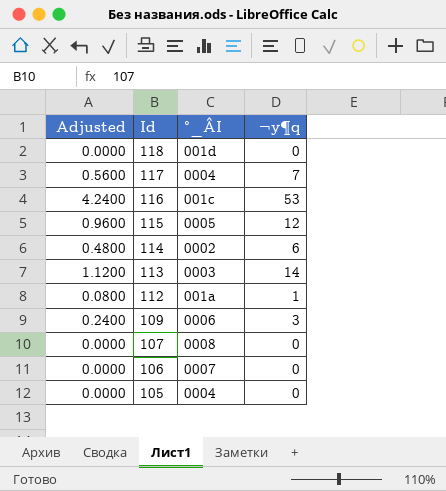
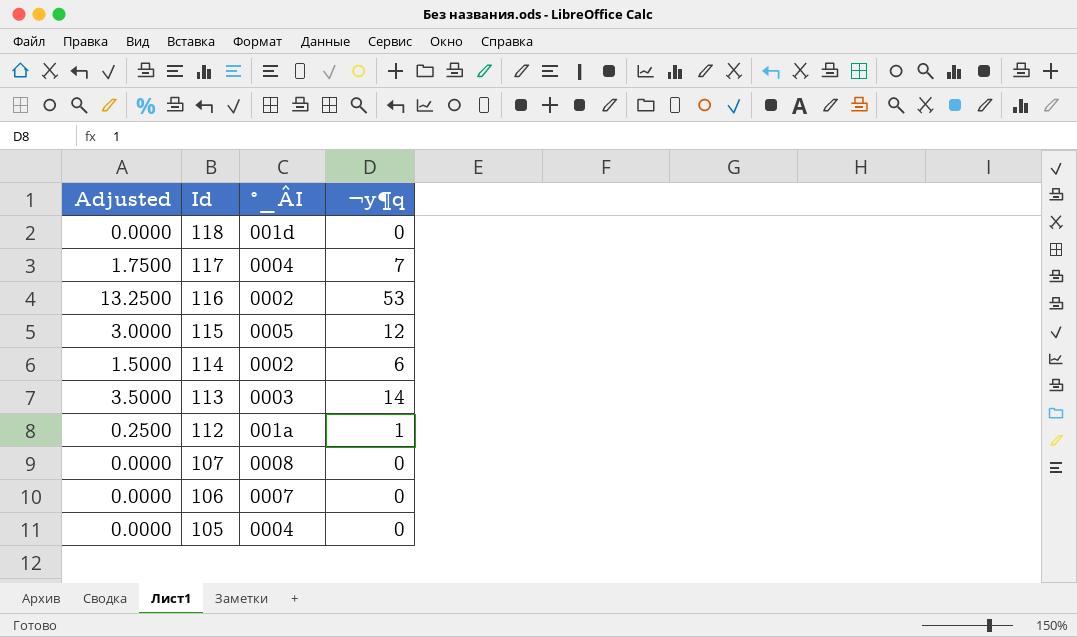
column Adjusted | formula: [¬y¶q] * 0.08 -> [¬y¶q] * 0.25
row 109: 0.2400 | 0006 | 3 -> none
116 | °_ÂI: 001c -> 0002

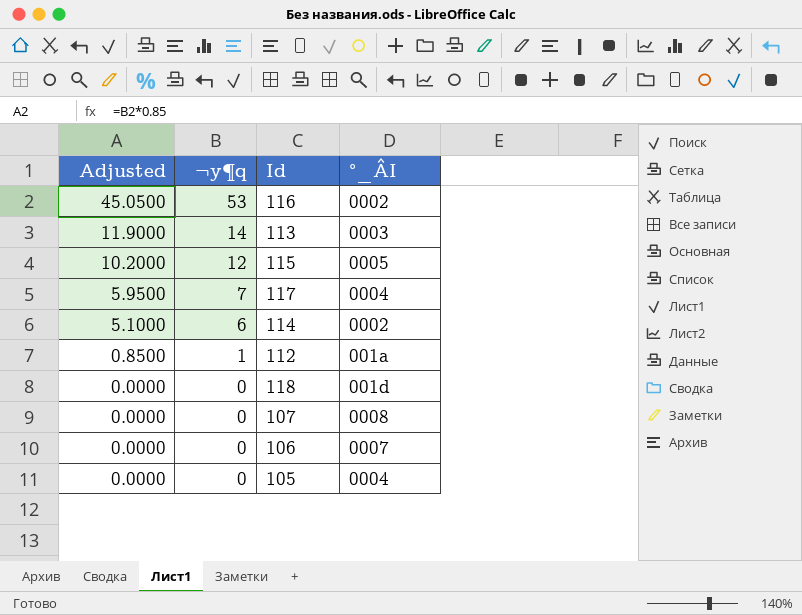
row order: Id descending -> Adjusted descending
column Adjusted | formula: [¬y¶q] * 0.25 -> [¬y¶q] * 0.85
column ¬y¶q | position: 4 -> 2

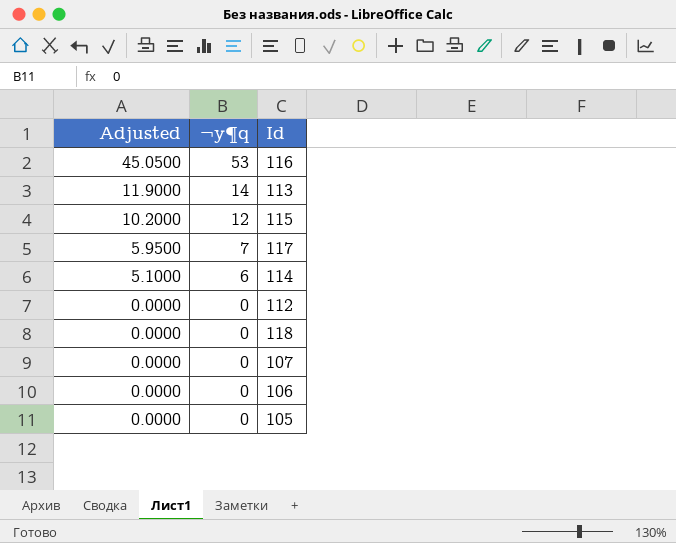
column °_ÂI | position: 4 -> none
112 | Adjusted: 0.8500 -> 0.0000
112 | ¬y¶q: 1 -> 0

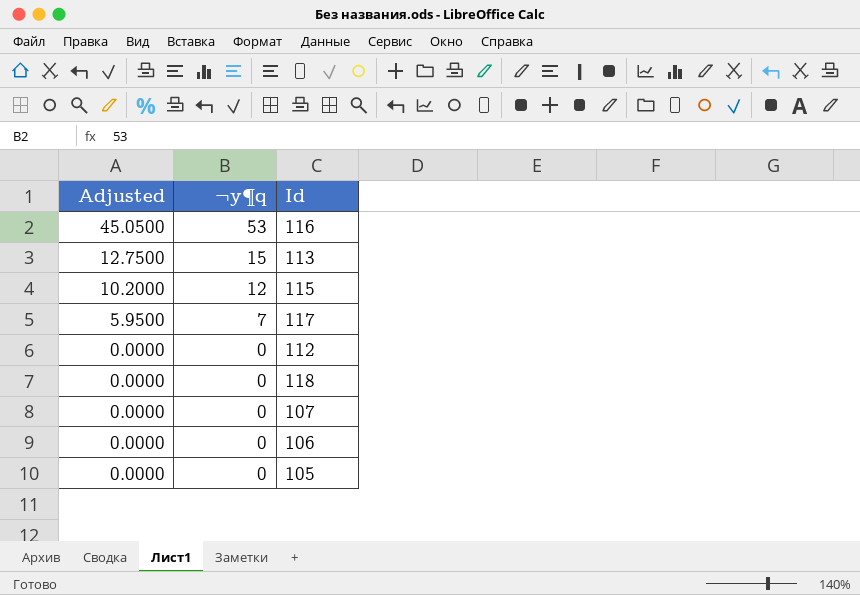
row 114: 5.1000 | 6 -> none
113 | Adjusted: 11.9000 -> 12.7500
113 | ¬y¶q: 14 -> 15

